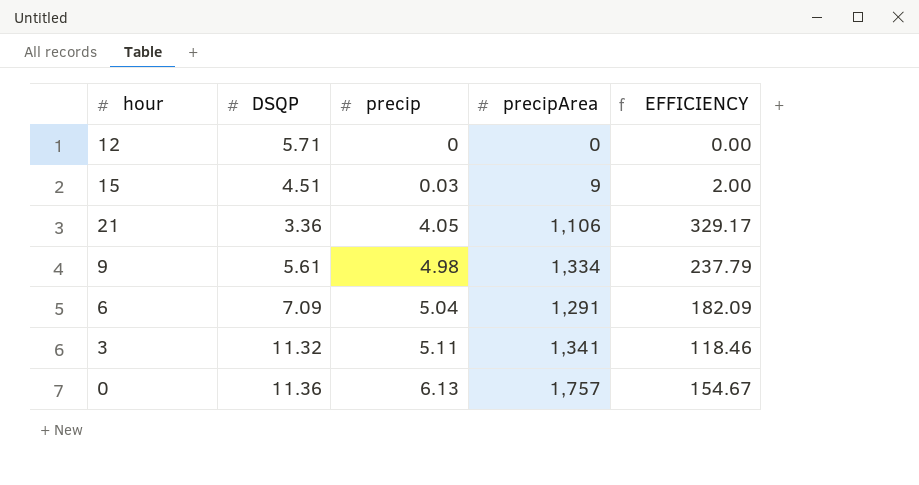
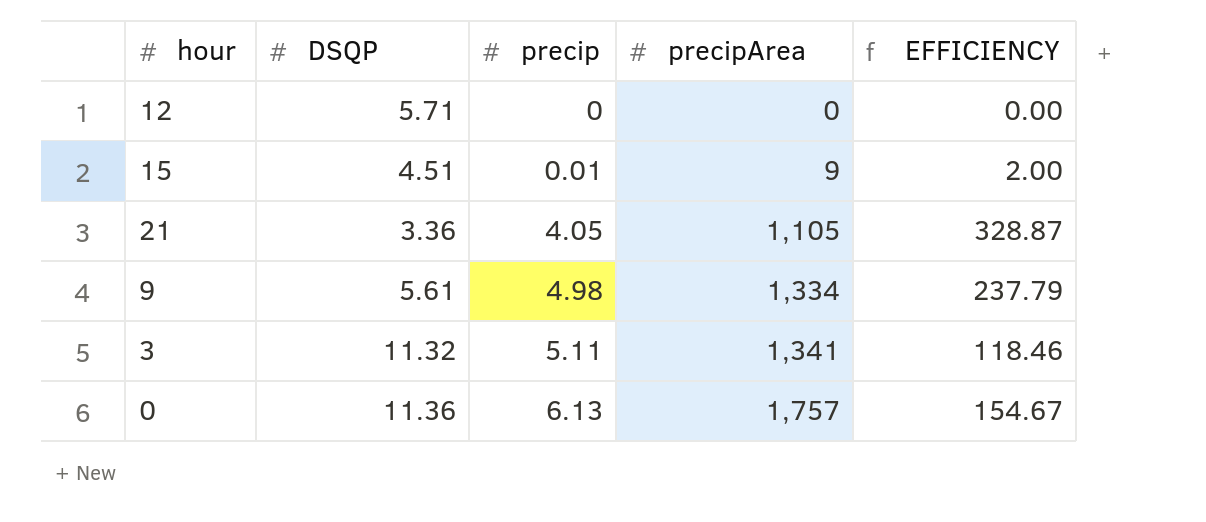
row 6: 7.09 | 5.04 | 1,291 | 182.09 -> none
15 | precip: 0.03 -> 0.01
21 | precipArea: 1,106 -> 1,105
21 | EFFICIENCY: 329.17 -> 328.87

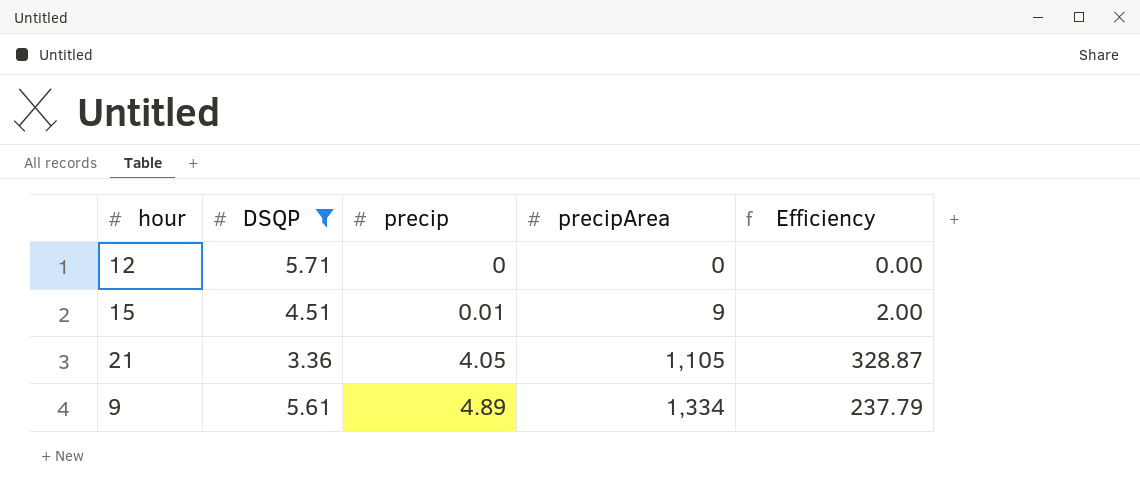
filter: none -> DSQP <= 5.71
column name: EFFICIENCY -> Efficiency
9 | precip: 4.98 -> 4.89

